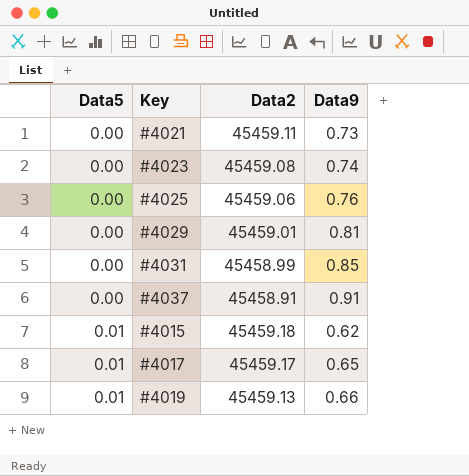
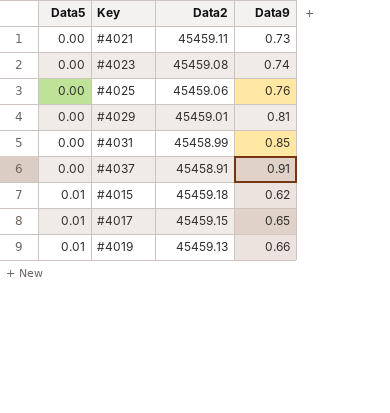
#4017 | Data2: 45459.17 -> 45459.15

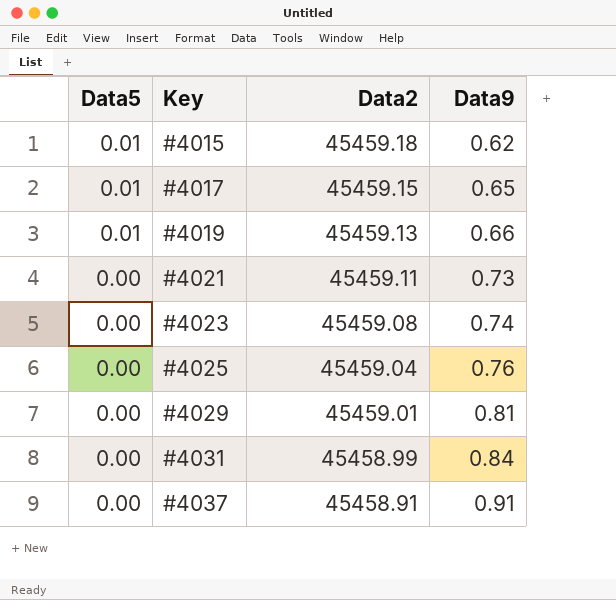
row order: Data5 ascending -> Data5 descending
#4025 | Data2: 45459.06 -> 45459.04
#4031 | Data9: 0.85 -> 0.84

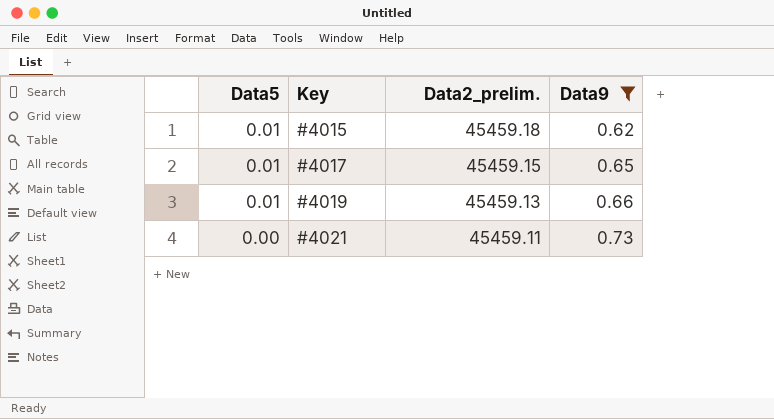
filter: none -> Data9 <= 0.73
column name: Data2 -> Data2_prelim.

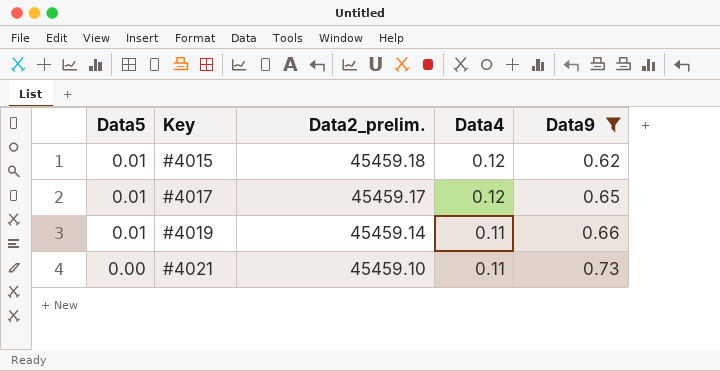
column Data4 | position: none -> 4
#4017 | Data2_prelim.: 45459.15 -> 45459.17
#4019 | Data2_prelim.: 45459.13 -> 45459.14
#4021 | Data2_prelim.: 45459.11 -> 45459.10

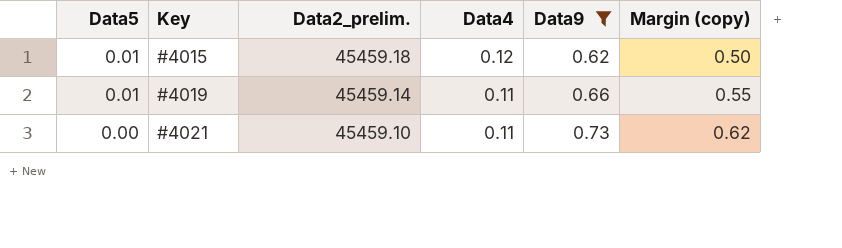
column Margin (copy) | formula: none -> [Data9] - [Data4]
row #4017: 0.01 | 45459.17 | 0.12 | 0.65 -> none

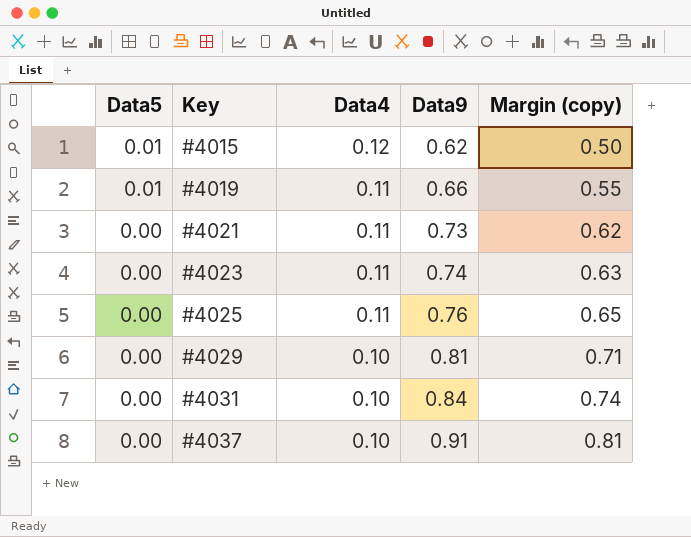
filter: Data9 <= 0.73 -> none
column Data2_prelim. | position: 3 -> none

